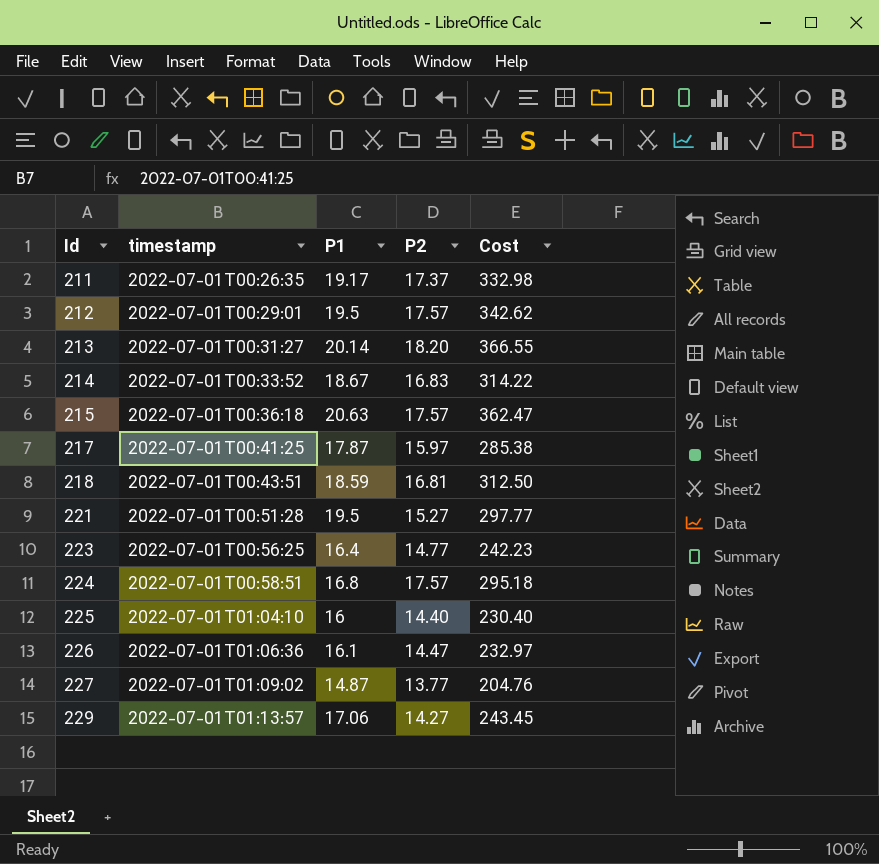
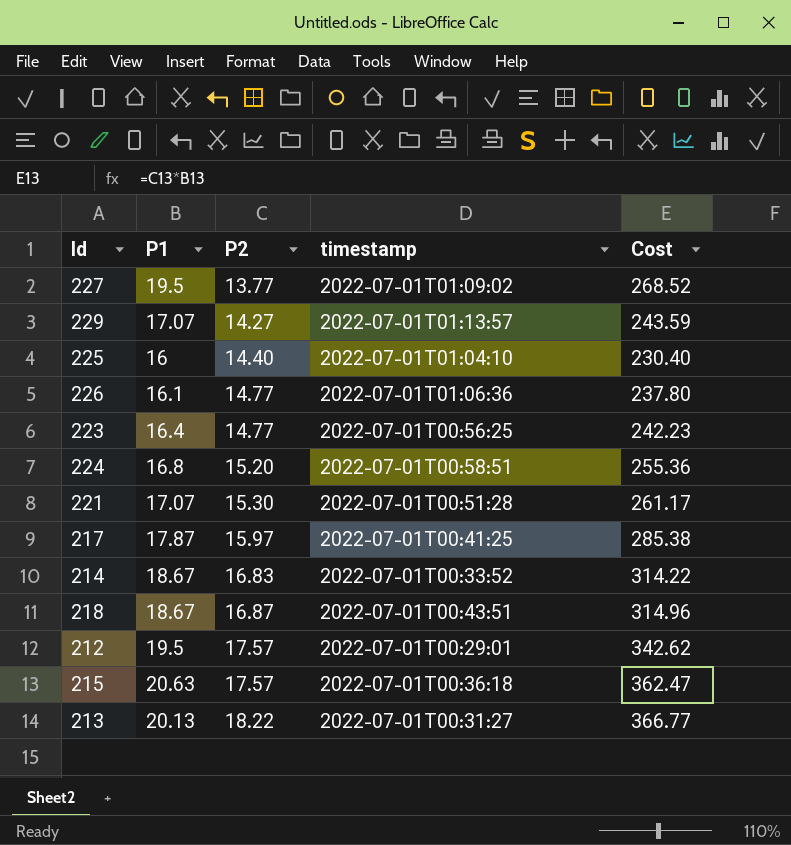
row order: Id ascending -> P2 ascending
column timestamp | position: 2 -> 4
row 211: 2022-07-01T00:26:35 | 19.17 | 17.37 | 332.98 -> none
227 | P1: 14.87 -> 19.5
227 | Cost: 204.76 -> 268.52
229 | P1: 17.06 -> 17.07
229 | Cost: 243.45 -> 243.59
226 | P2: 14.47 -> 14.77
226 | Cost: 232.97 -> 237.80
224 | P2: 17.57 -> 15.20
224 | Cost: 295.18 -> 255.36
221 | P1: 19.5 -> 17.07
221 | P2: 15.27 -> 15.30
221 | Cost: 297.77 -> 261.17
218 | P1: 18.59 -> 18.67
218 | P2: 16.81 -> 16.87
218 | Cost: 312.50 -> 314.96
213 | P1: 20.14 -> 20.13
213 | P2: 18.20 -> 18.22
213 | Cost: 366.55 -> 366.77

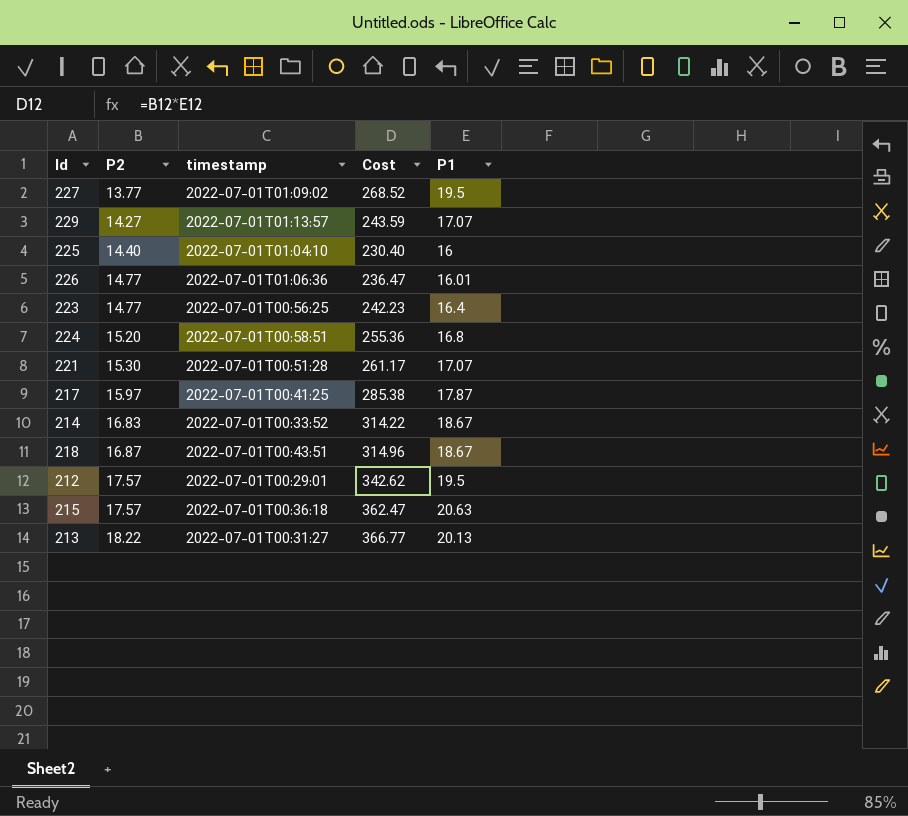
column P1 | position: 2 -> 5
226 | Cost: 237.80 -> 236.47
226 | P1: 16.1 -> 16.01

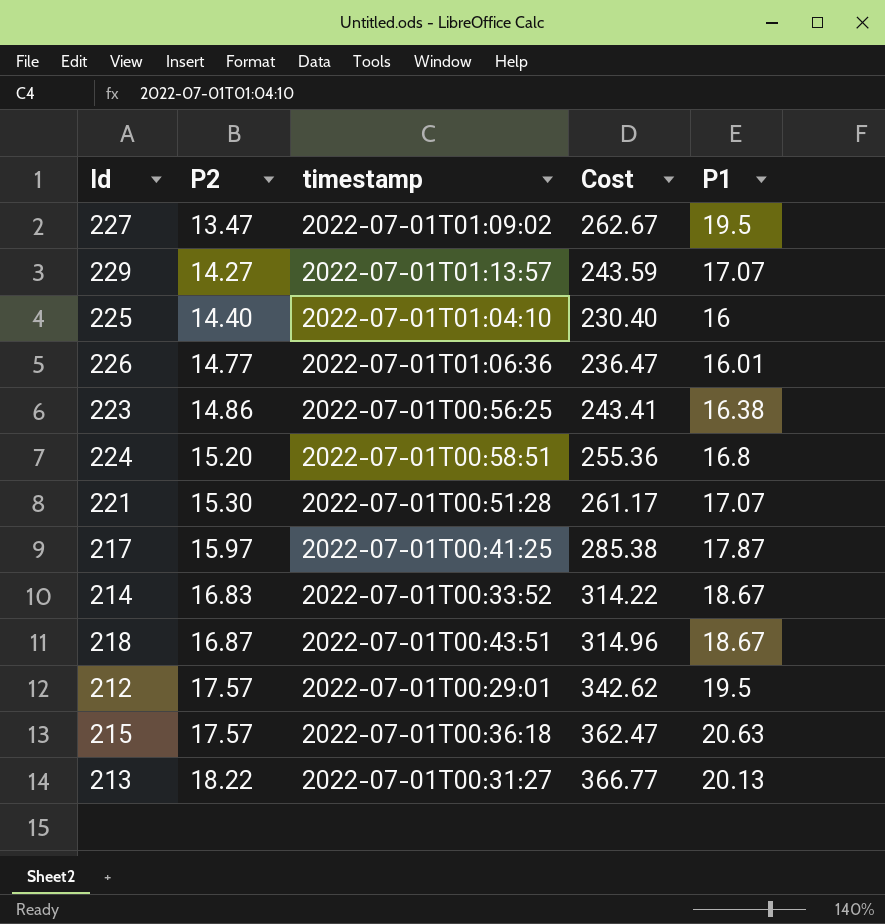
227 | P2: 13.77 -> 13.47
227 | Cost: 268.52 -> 262.67
223 | P2: 14.77 -> 14.86
223 | Cost: 242.23 -> 243.41
223 | P1: 16.4 -> 16.38

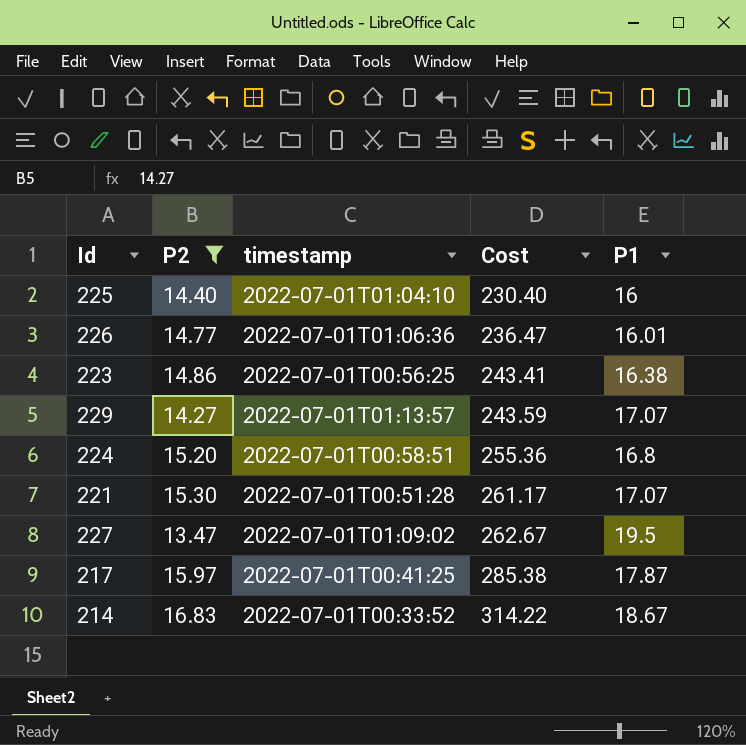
filter: none -> P2 <= 16.83
row order: P2 ascending -> Cost ascending

